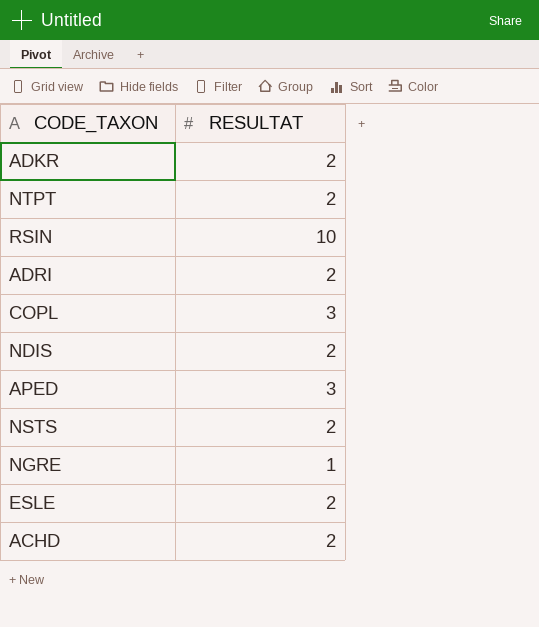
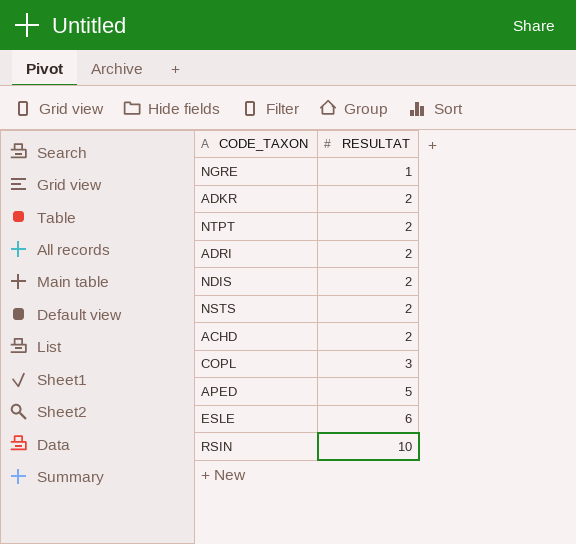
row order: none -> RESULTAT ascending
APED | RESULTAT: 3 -> 5
ESLE | RESULTAT: 2 -> 6

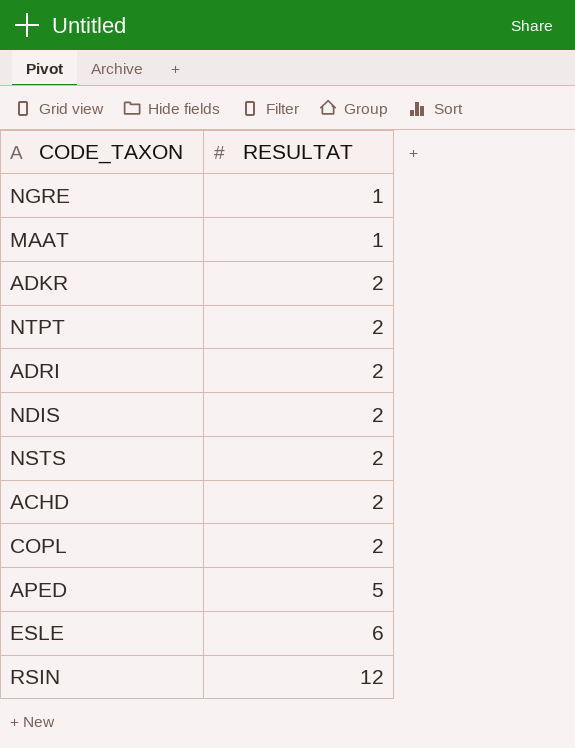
row MAAT: none -> 1
COPL | RESULTAT: 3 -> 2
RSIN | RESULTAT: 10 -> 12

